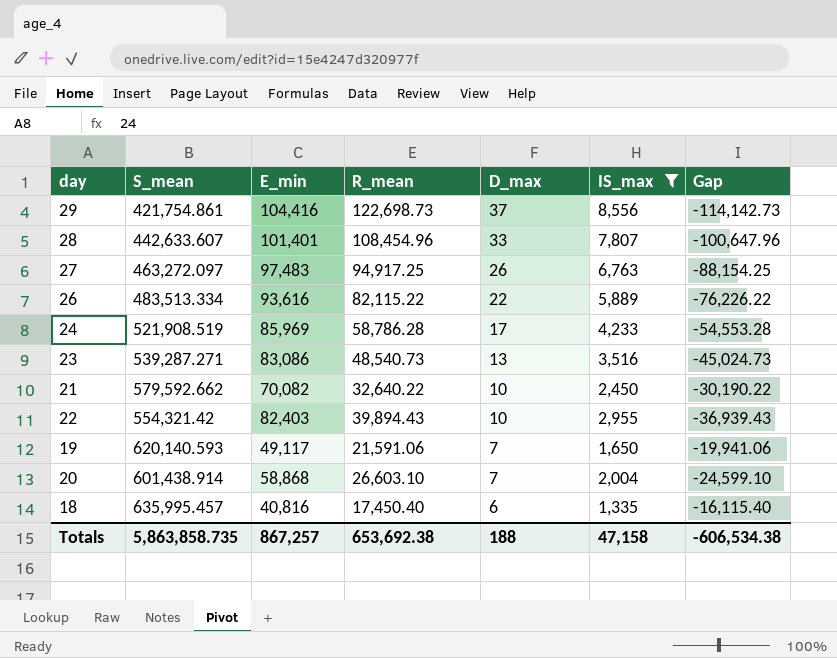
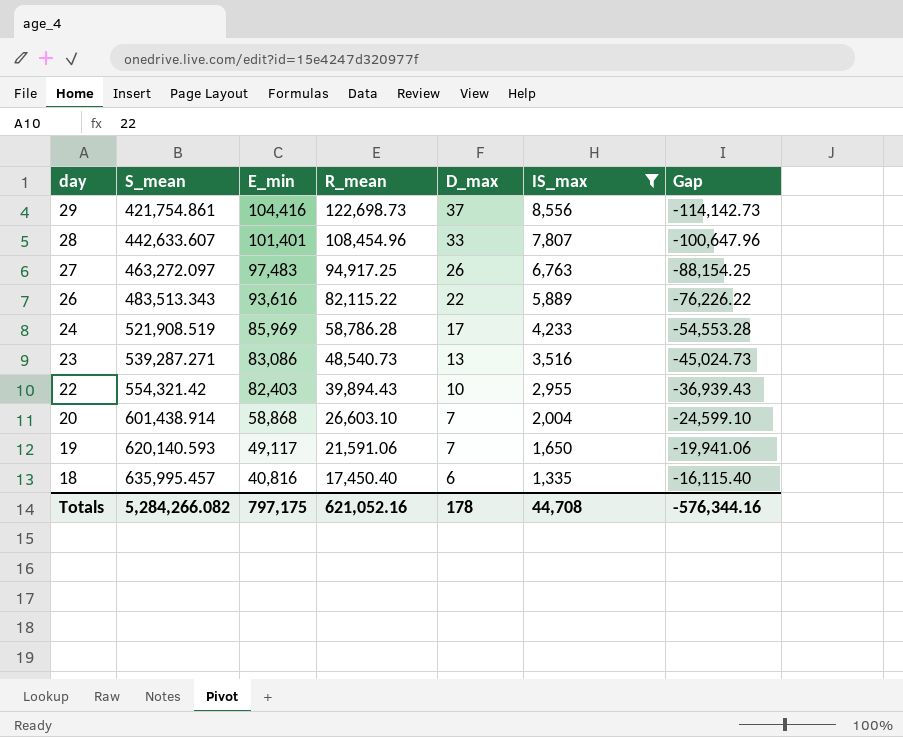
row order: D_max descending -> day descending
row 21: 579,592.662 | 70,082 | 32,640.22 | 10 | 2,450 | -30,190.22 -> none
26 | S_mean: 483,513.334 -> 483,513.343
Totals | S_mean: 5,863,858.735 -> 5,284,266.082
Totals | E_min: 867,257 -> 797,175
Totals | R_mean: 653,692.38 -> 621,052.16
Totals | D_max: 188 -> 178
Totals | IS_max: 47,158 -> 44,708
Totals | Gap: -606,534.38 -> -576,344.16

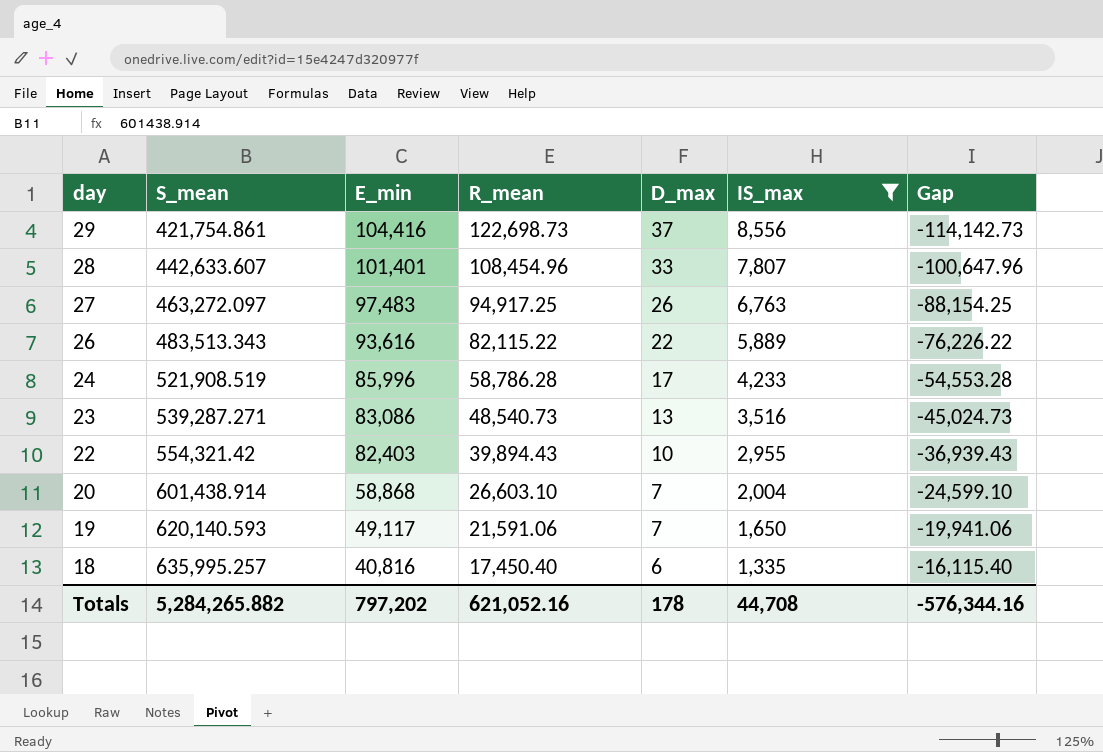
24 | E_min: 85,969 -> 85,996
18 | S_mean: 635,995.457 -> 635,995.257
Totals | S_mean: 5,284,266.082 -> 5,284,265.882
Totals | E_min: 797,175 -> 797,202

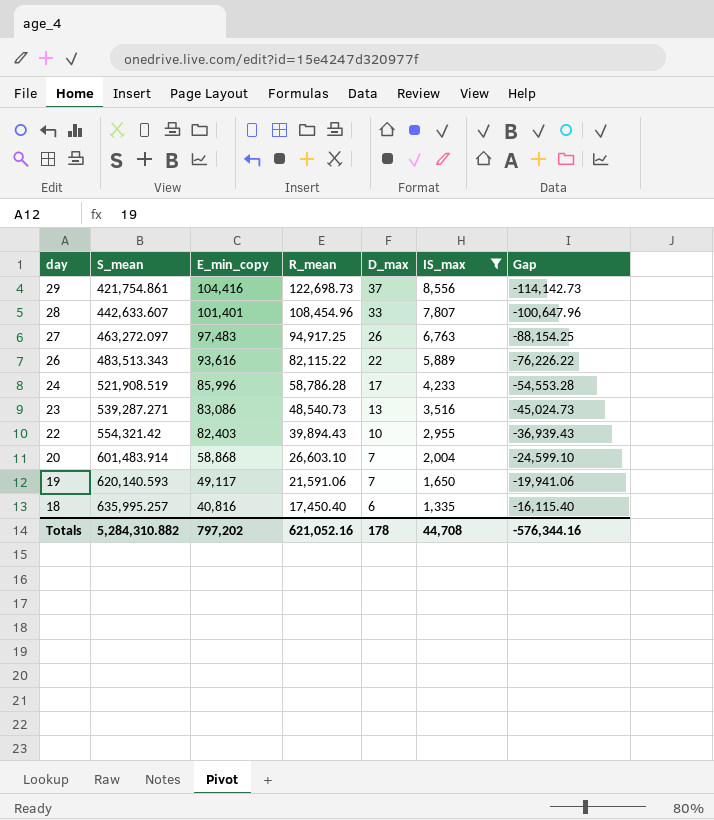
column name: E_min -> E_min_copy
20 | S_mean: 601,438.914 -> 601,483.914
Totals | S_mean: 5,284,265.882 -> 5,284,310.882

